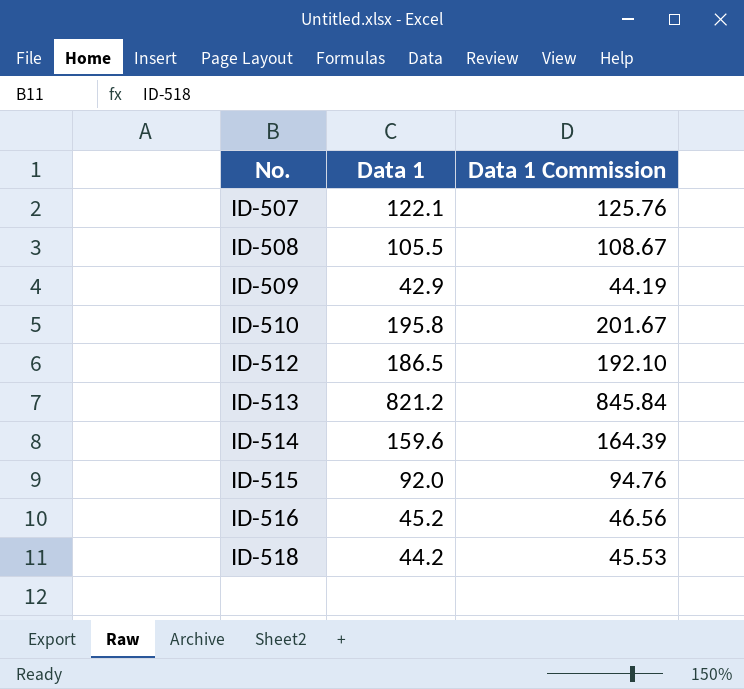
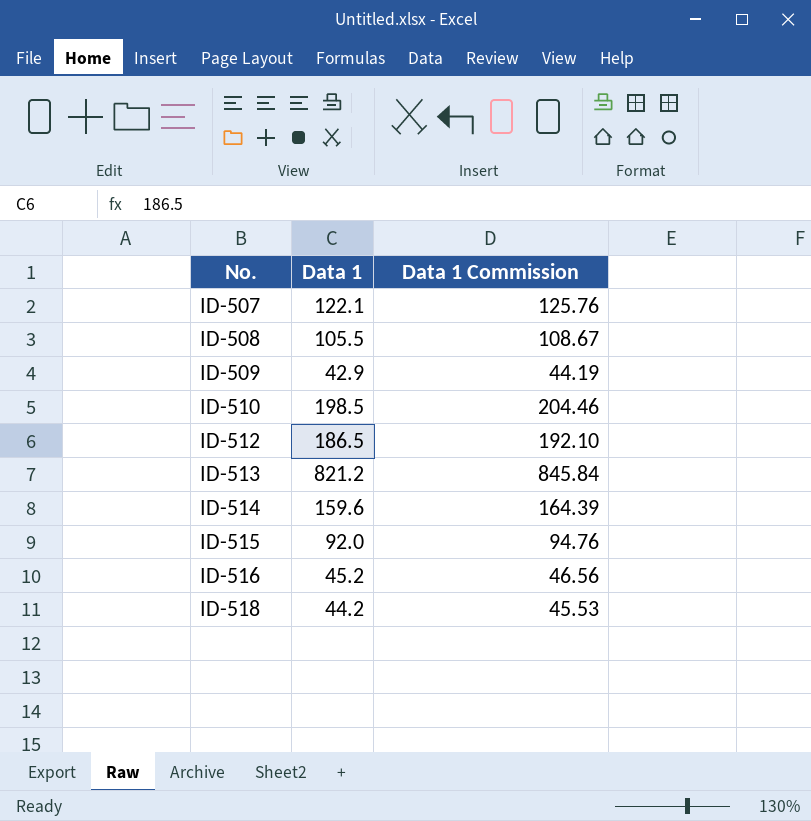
ID-510 | Data 1: 195.8 -> 198.5
ID-510 | Data 1 Commission: 201.67 -> 204.46

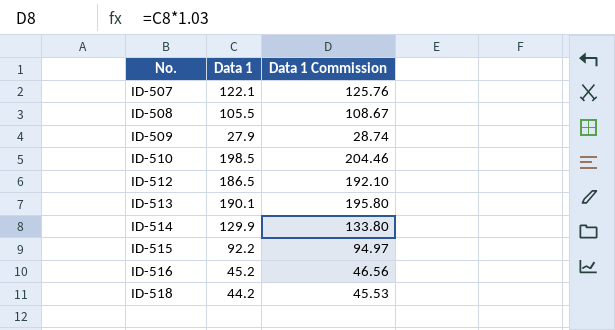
ID-509 | Data 1: 42.9 -> 27.9
ID-509 | Data 1 Commission: 44.19 -> 28.74
ID-513 | Data 1: 821.2 -> 190.1
ID-513 | Data 1 Commission: 845.84 -> 195.80
ID-514 | Data 1: 159.6 -> 129.9
ID-514 | Data 1 Commission: 164.39 -> 133.80
ID-515 | Data 1: 92.0 -> 92.2
ID-515 | Data 1 Commission: 94.76 -> 94.97

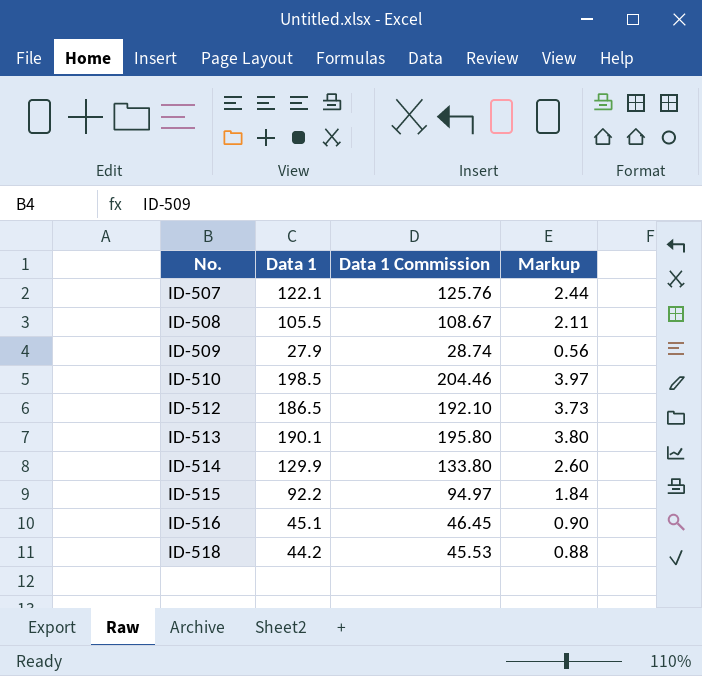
column Markup | formula: none -> [Data 1] * 0.02
ID-516 | Data 1: 45.2 -> 45.1
ID-516 | Data 1 Commission: 46.56 -> 46.45

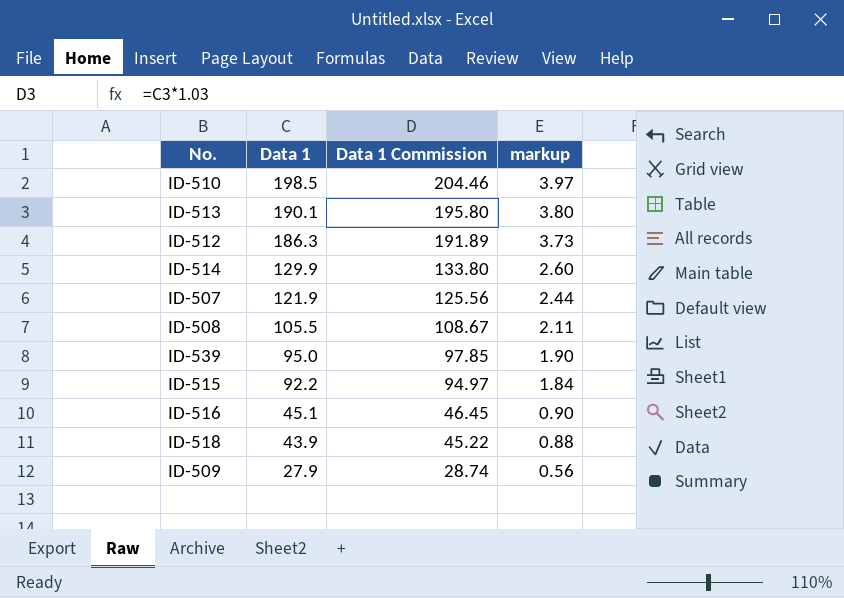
row order: No. ascending -> Data 1 descending
column name: Markup -> markup
ID-512 | Data 1: 186.5 -> 186.3
ID-512 | Data 1 Commission: 192.10 -> 191.89
ID-507 | Data 1: 122.1 -> 121.9
ID-507 | Data 1 Commission: 125.76 -> 125.56
row ID-539: none -> 95.0 | 97.85 | 1.90
ID-518 | Data 1: 44.2 -> 43.9
ID-518 | Data 1 Commission: 45.53 -> 45.22

